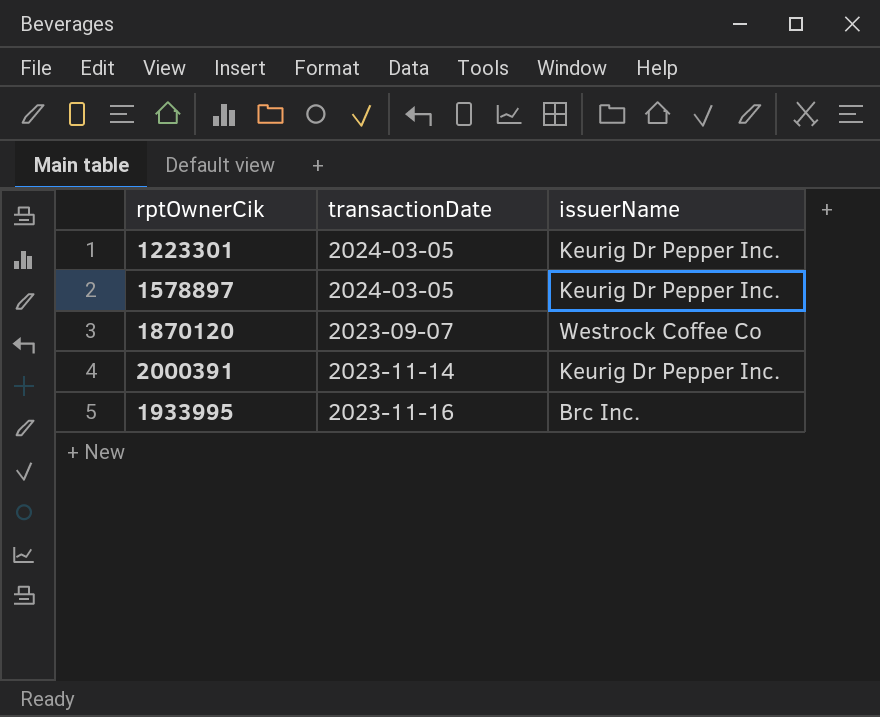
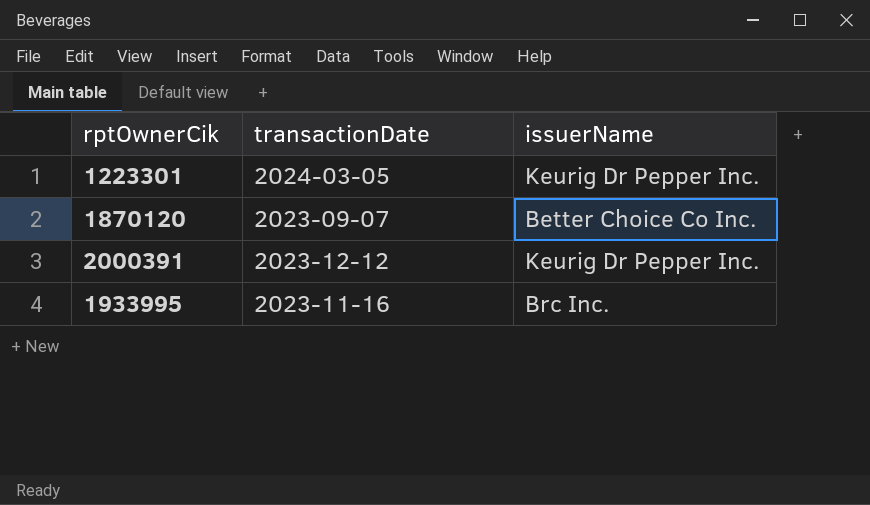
row 1578897: 2024-03-05 | Keurig Dr Pepper Inc. -> none
1870120 | issuerName: Westrock Coffee Co -> Better Choice Co Inc.
2000391 | transactionDate: 2023-11-14 -> 2023-12-12

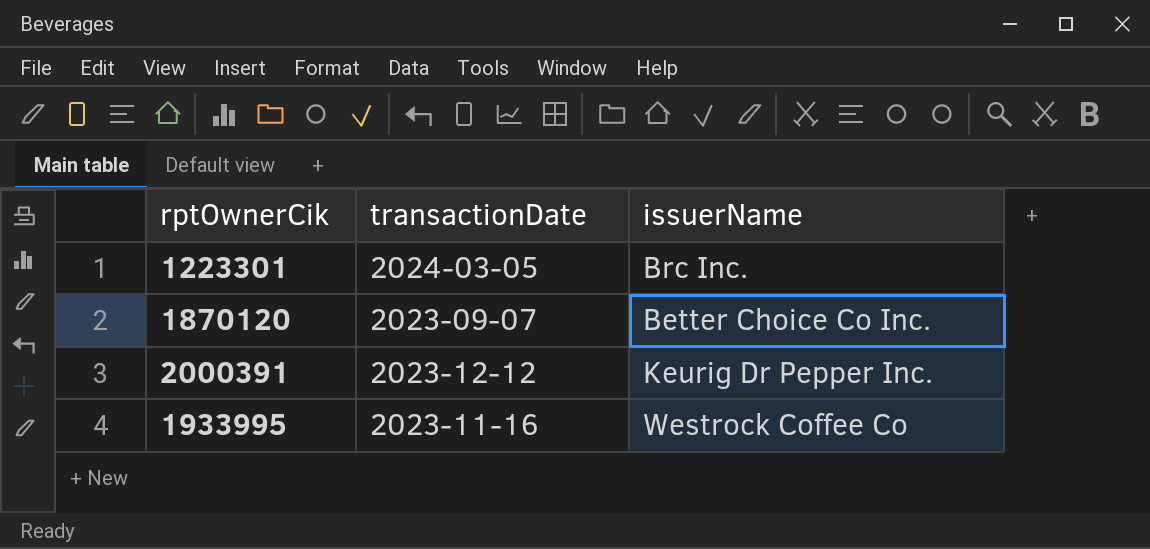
1223301 | issuerName: Keurig Dr Pepper Inc. -> Brc Inc.
1933995 | issuerName: Brc Inc. -> Westrock Coffee Co

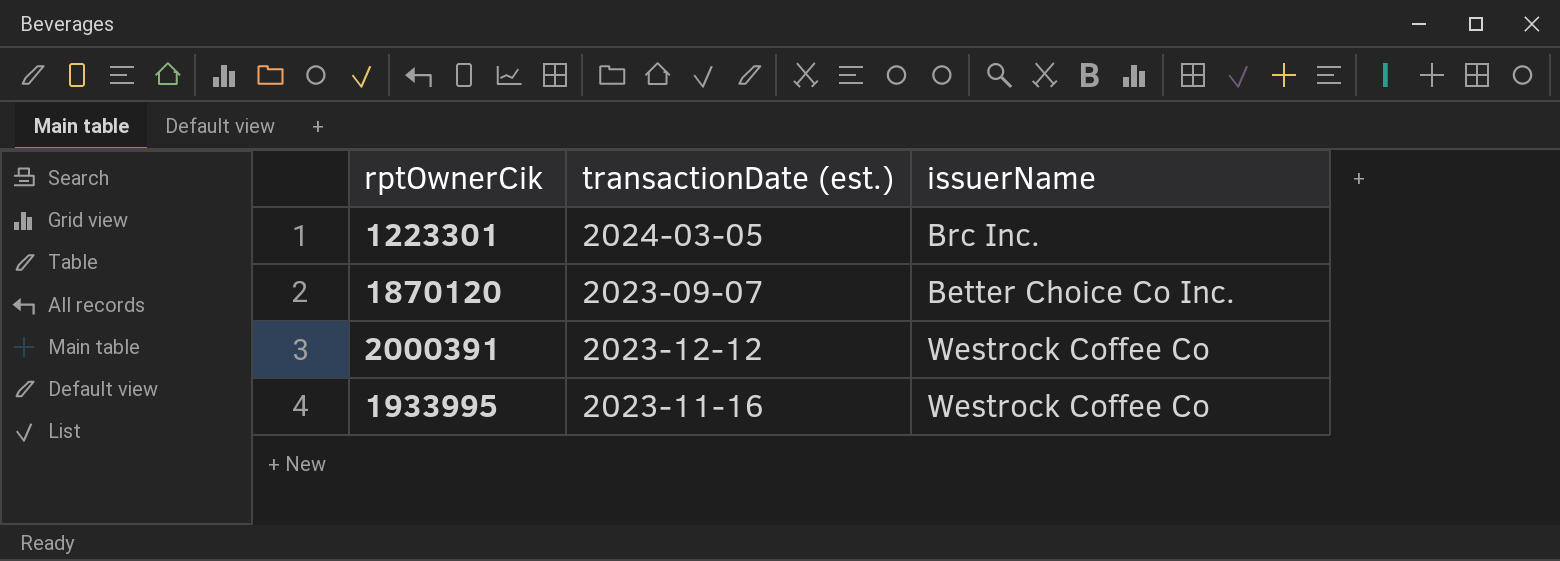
column name: transactionDate -> transactionDate (est.)
2000391 | issuerName: Keurig Dr Pepper Inc. -> Westrock Coffee Co

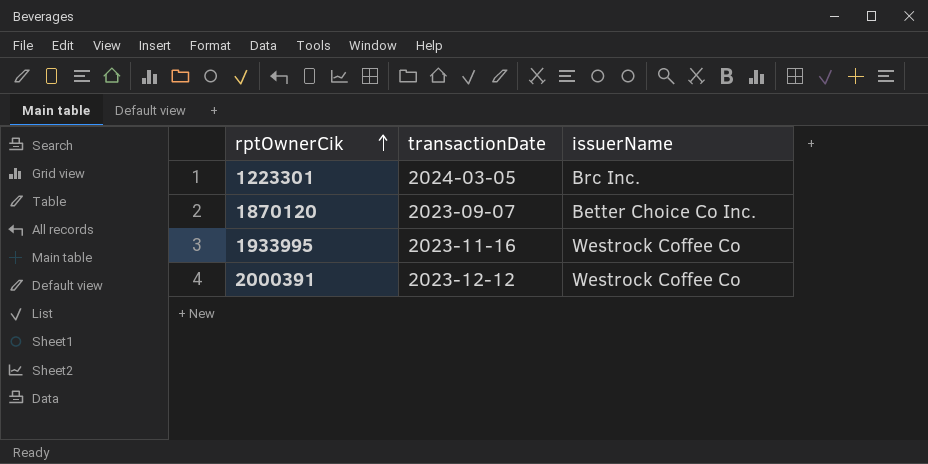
row order: none -> rptOwnerCik ascending
column name: transactionDate (est.) -> transactionDate

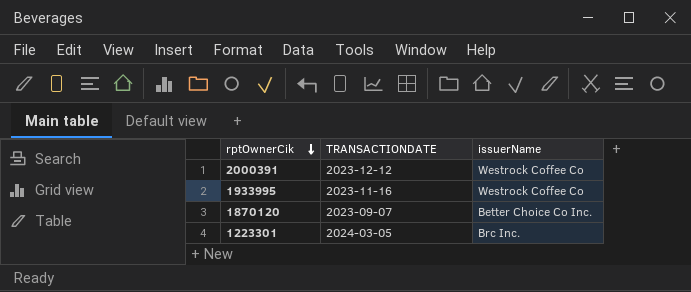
row order: rptOwnerCik ascending -> rptOwnerCik descending
column name: transactionDate -> TRANSACTIONDATE

